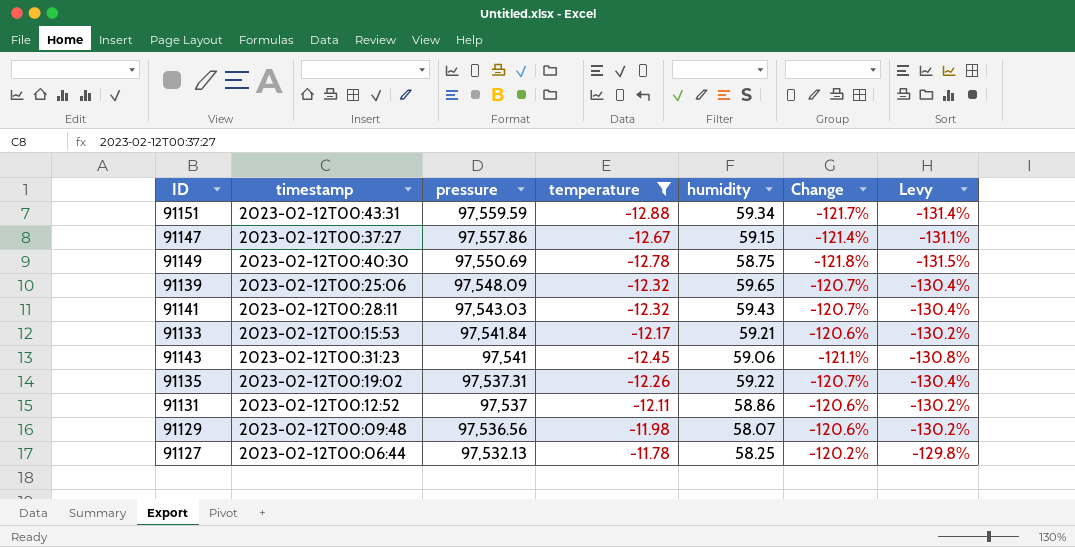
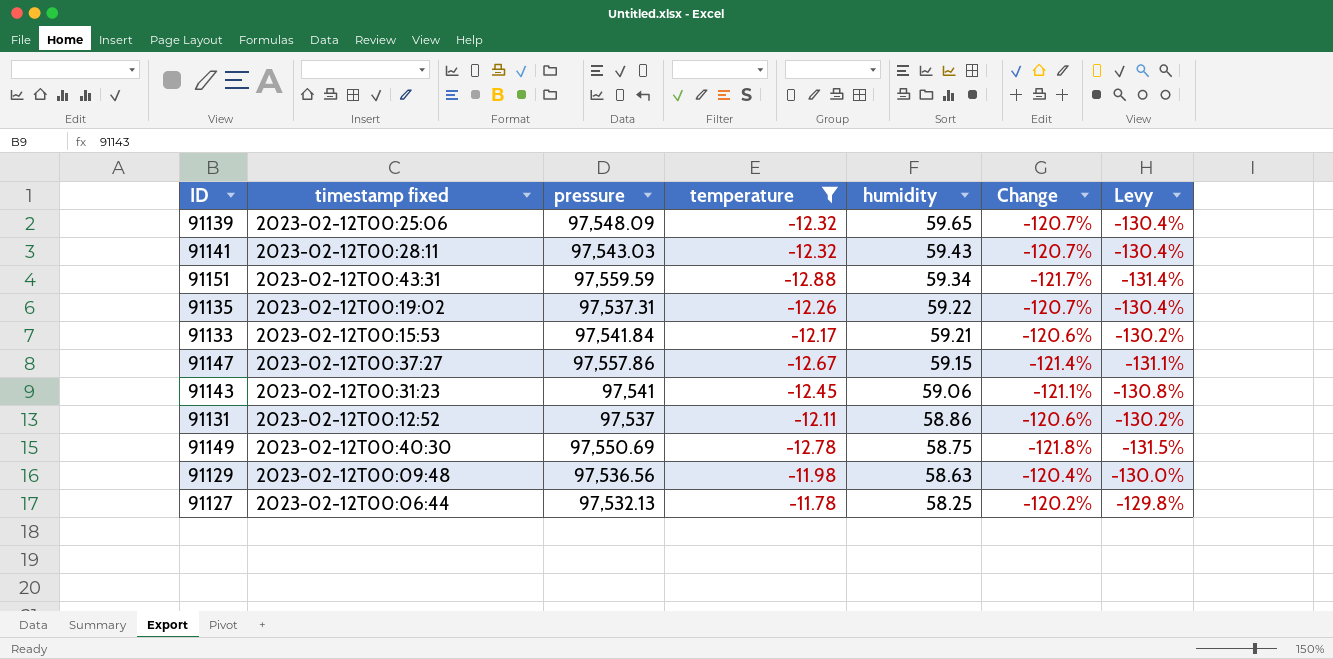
row order: pressure descending -> humidity descending
column name: timestamp -> timestamp fixed
91129 | humidity: 58.07 -> 58.63
91129 | Change: -120.6% -> -120.4%
91129 | Levy: -130.2% -> -130.0%

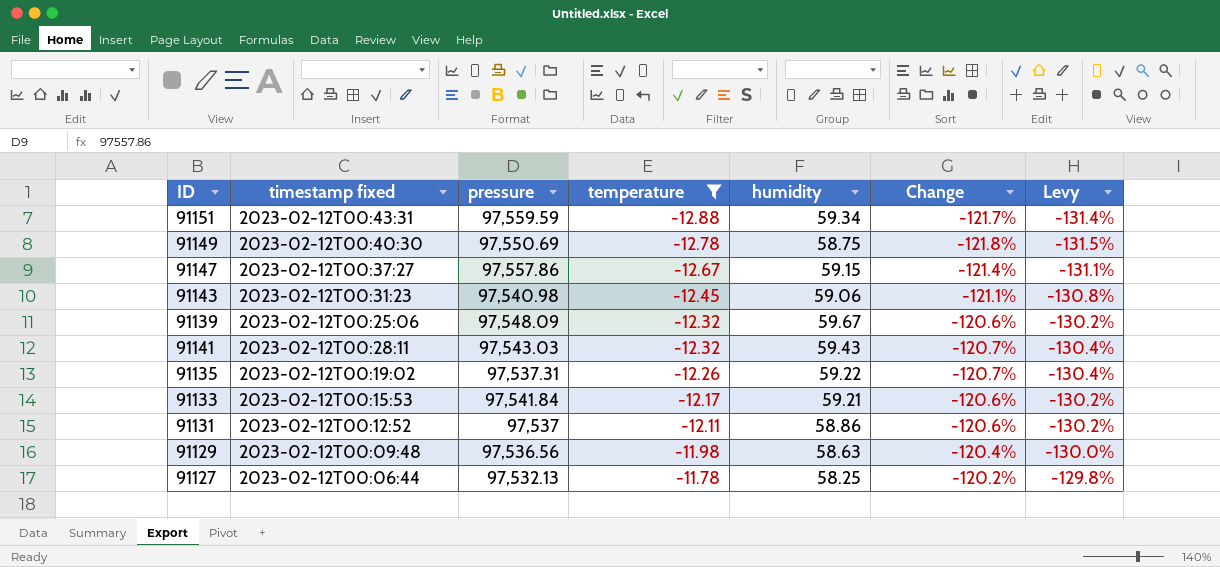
row order: humidity descending -> temperature ascending
91143 | pressure: 97,541 -> 97,540.98
91139 | humidity: 59.65 -> 59.67
91139 | Change: -120.7% -> -120.6%
91139 | Levy: -130.4% -> -130.2%

